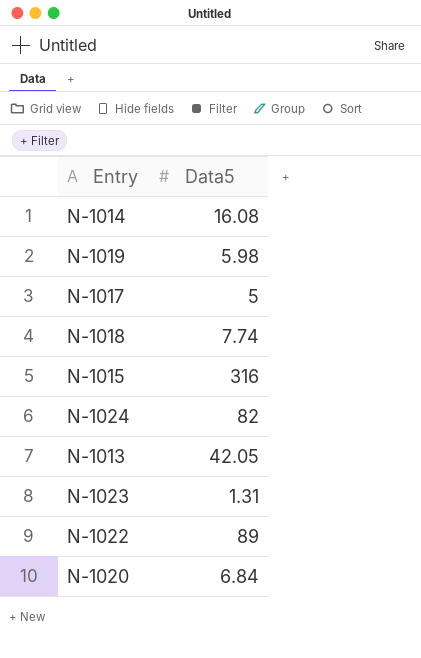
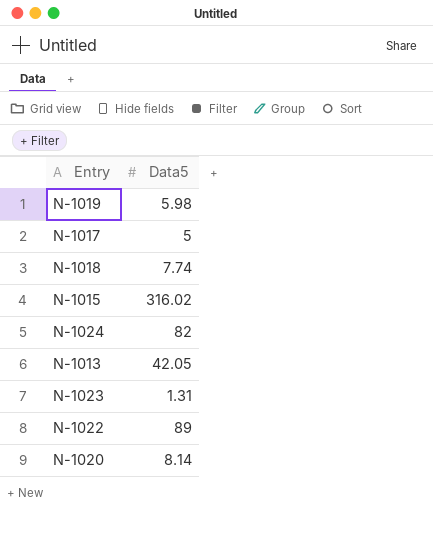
row N-1014: 16.08 -> none
N-1015 | Data5: 316 -> 316.02
N-1020 | Data5: 6.84 -> 8.14

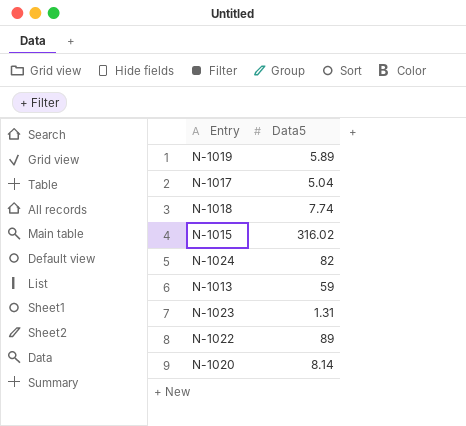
N-1019 | Data5: 5.98 -> 5.89
N-1017 | Data5: 5 -> 5.04
N-1013 | Data5: 42.05 -> 59

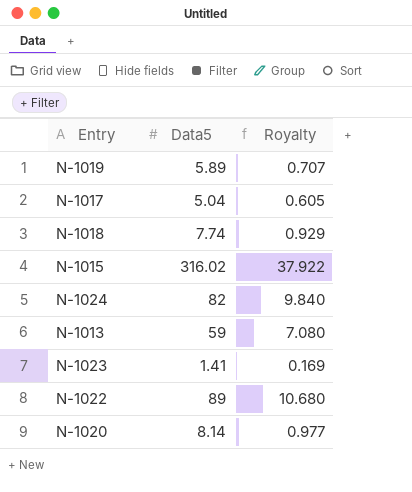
column Royalty | formula: none -> [Data5] * 0.12
N-1023 | Data5: 1.31 -> 1.41

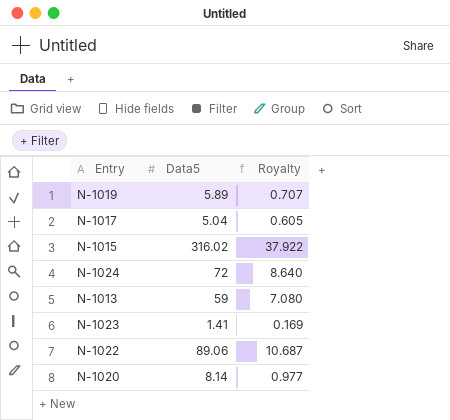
row N-1018: 7.74 | 0.929 -> none
N-1024 | Data5: 82 -> 72
N-1024 | Royalty: 9.840 -> 8.640
N-1022 | Data5: 89 -> 89.06
N-1022 | Royalty: 10.680 -> 10.687

